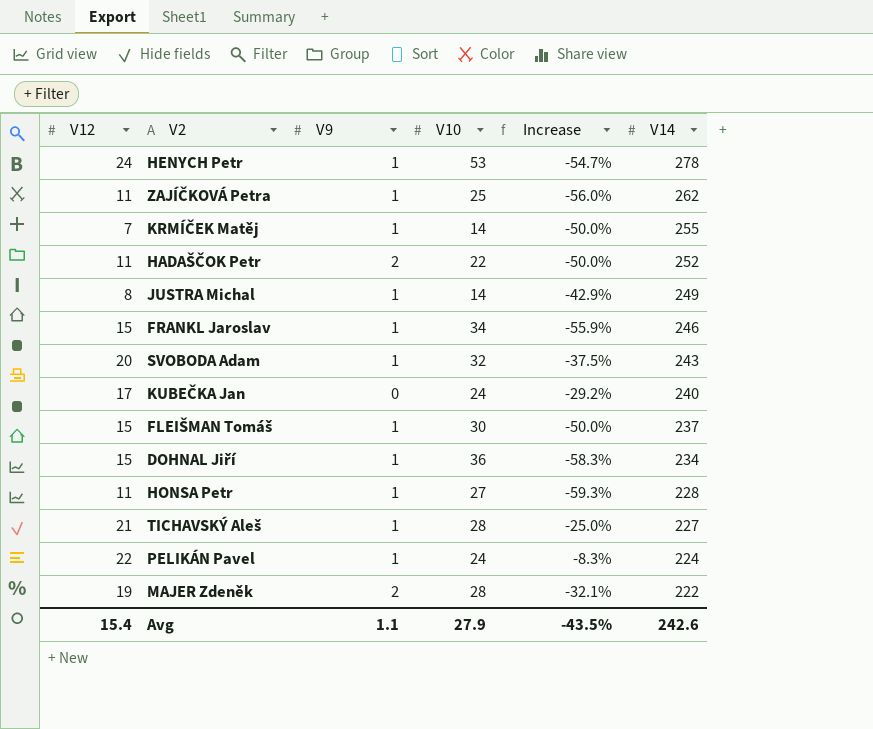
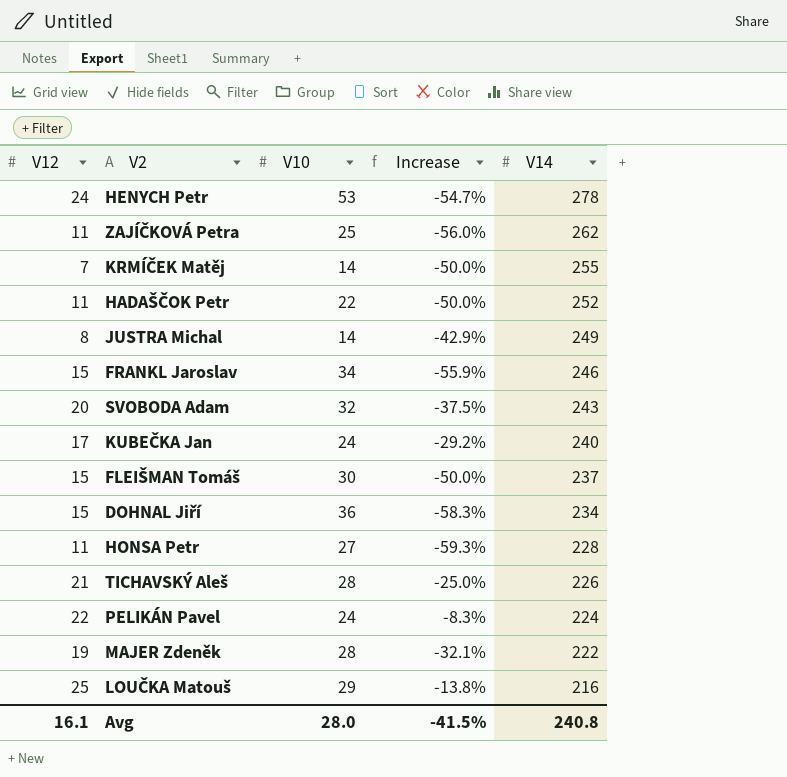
column V9 | position: 3 -> none
TICHAVSKÝ Aleš | V14: 227 -> 226
row LOUČKA Matouš: none -> 25 | 29 | -13.8% | 216
Avg | V12: 15.4 -> 16.1
Avg | V10: 27.9 -> 28.0
Avg | Increase: -43.5% -> -41.5%
Avg | V14: 242.6 -> 240.8

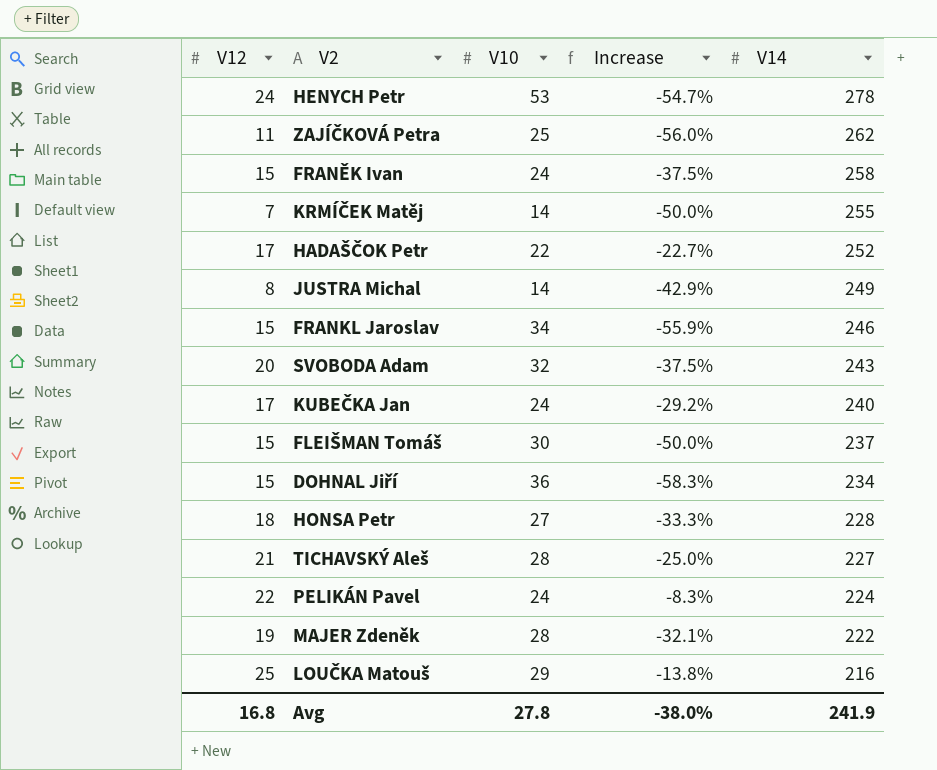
row FRANĚK Ivan: none -> 15 | 24 | -37.5% | 258
HADAŠČOK Petr | V12: 11 -> 17
HADAŠČOK Petr | Increase: -50.0% -> -22.7%
HONSA Petr | V12: 11 -> 18
HONSA Petr | Increase: -59.3% -> -33.3%
TICHAVSKÝ Aleš | V14: 226 -> 227
Avg | V12: 16.1 -> 16.8
Avg | V10: 28.0 -> 27.8
Avg | Increase: -41.5% -> -38.0%
Avg | V14: 240.8 -> 241.9

